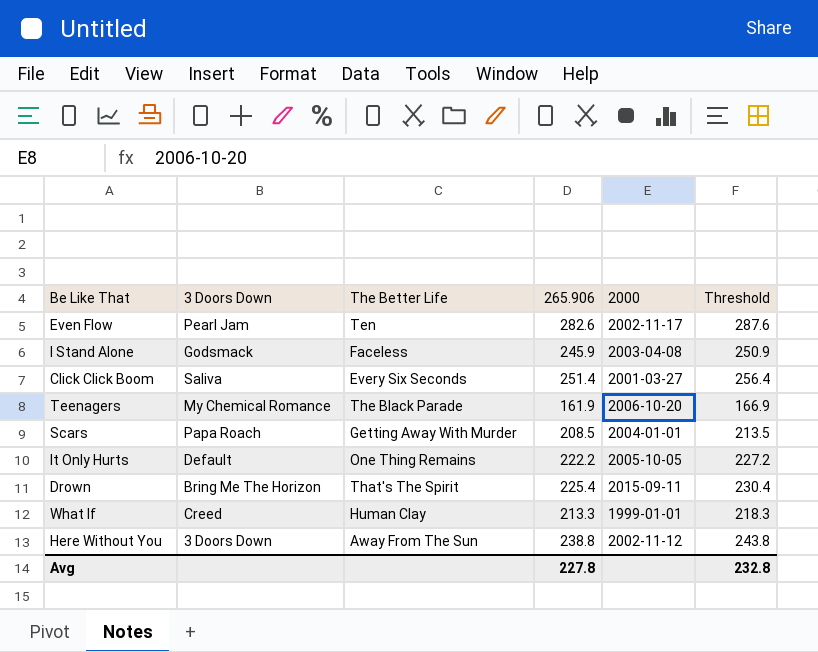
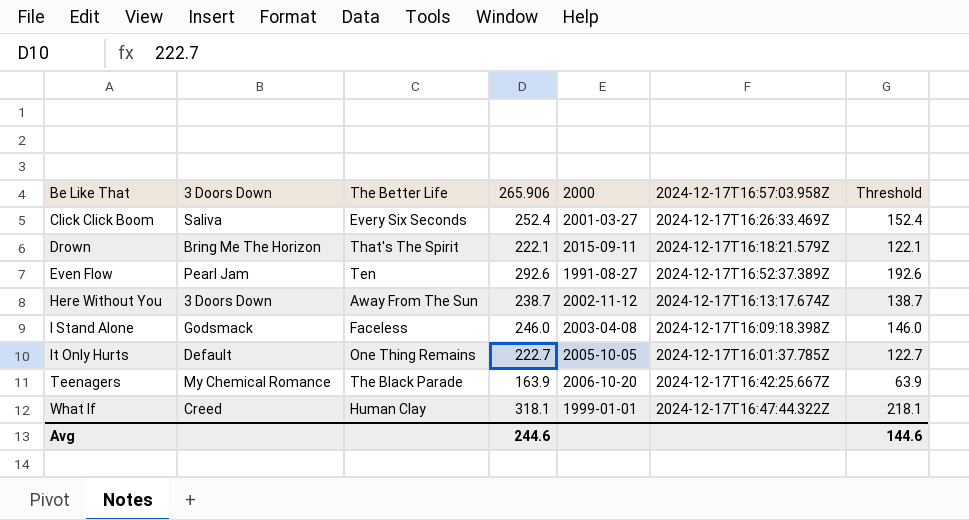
row order: none -> Be Like That ascending
column 2024-12-17T16:57:03.958Z | position: none -> 6
column Threshold | formula: [265.906] + 5 -> [265.906] - 100
row Scars: Papa Roach | Getting Away With Murder | 208.5 | 2004-01-01 | 213.5 -> none
Click Click Boom | 265.906: 251.4 -> 252.4
Drown | 265.906: 225.4 -> 222.1
Even Flow | 265.906: 282.6 -> 292.6
Even Flow | 2000: 2002-11-17 -> 1991-08-27
Here Without You | 265.906: 238.8 -> 238.7
I Stand Alone | 265.906: 245.9 -> 246.0
It Only Hurts | 265.906: 222.2 -> 222.7
Teenagers | 265.906: 161.9 -> 163.9
What If | 265.906: 213.3 -> 318.1
Avg | 265.906: 227.8 -> 244.6
Avg | Threshold: 232.8 -> 144.6

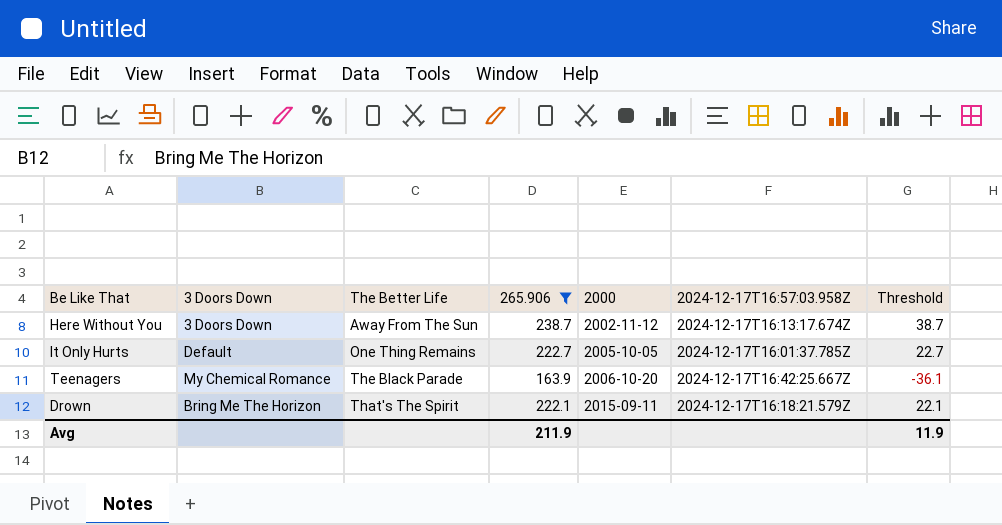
filter: none -> 265.906 <= 238.7
row order: Be Like That ascending -> 2000 ascending
column Threshold | formula: [265.906] - 100 -> [265.906] - 200
Avg | 265.906: 244.6 -> 211.9
Avg | Threshold: 144.6 -> 11.9

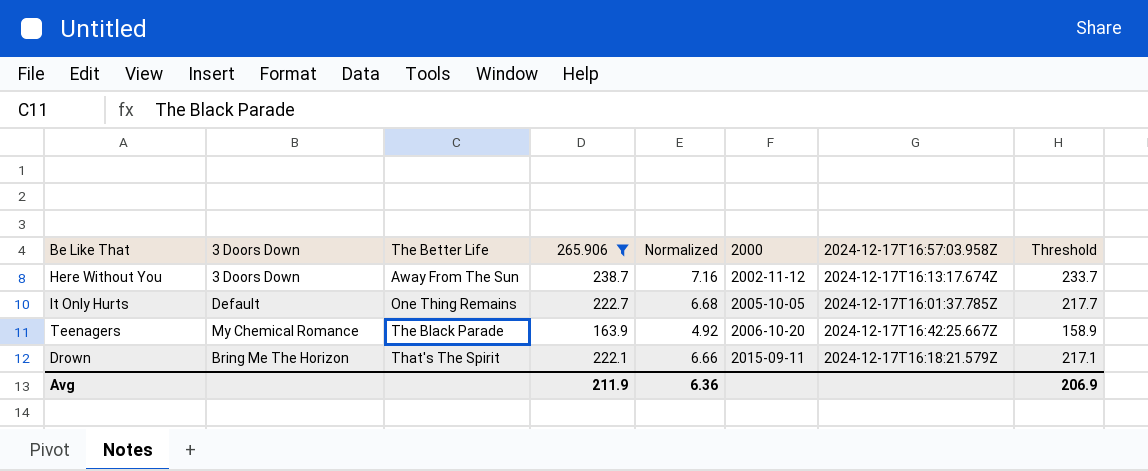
column Normalized | formula: none -> [265.906] * 0.03
column Threshold | formula: [265.906] - 200 -> [265.906] - 5
Avg | Threshold: 11.9 -> 206.9

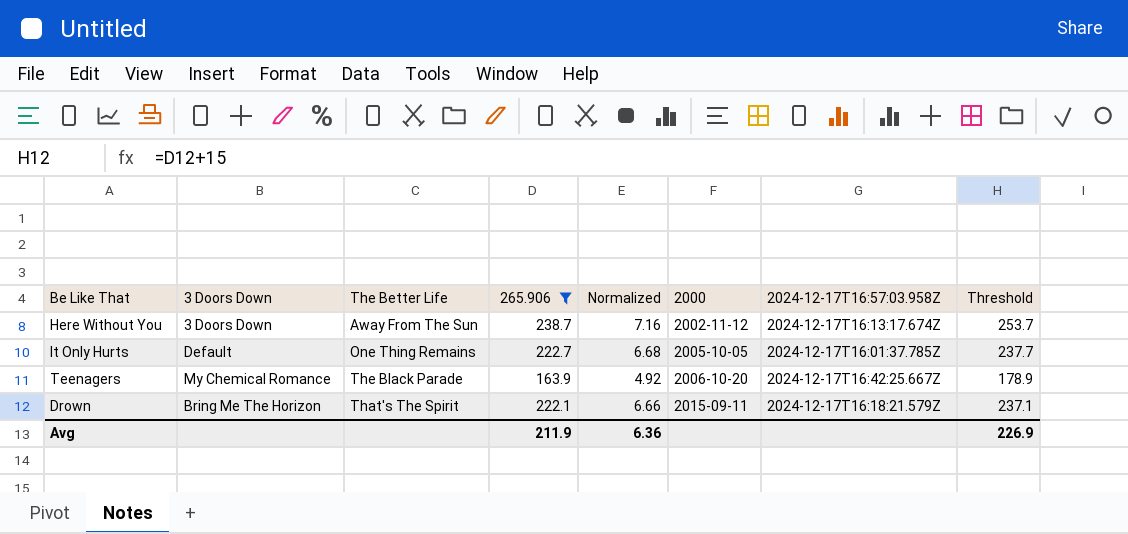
column Threshold | formula: [265.906] - 5 -> [265.906] + 15
Avg | Threshold: 206.9 -> 226.9

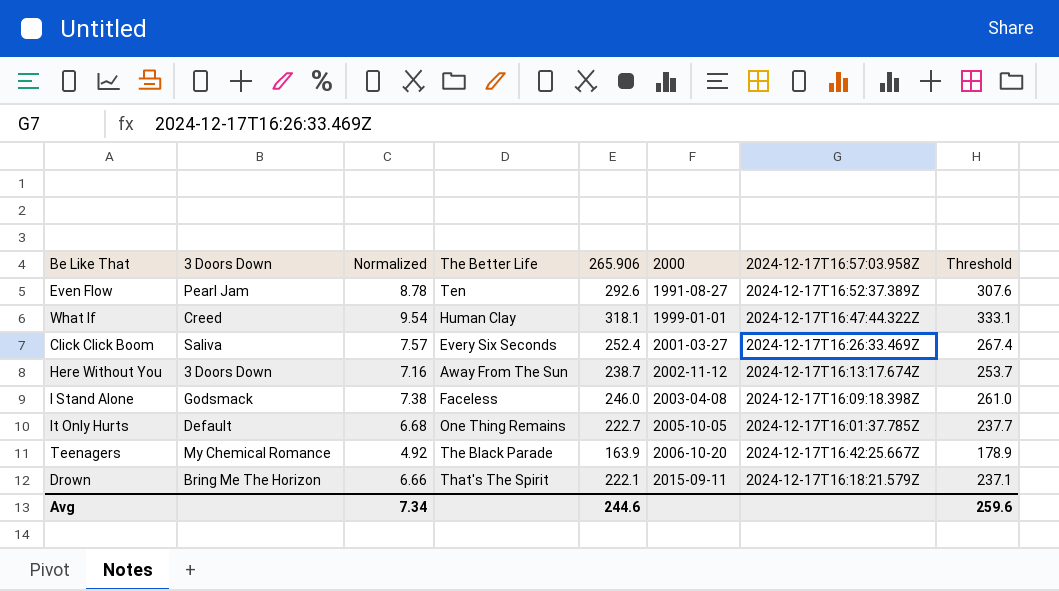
filter: 265.906 <= 238.7 -> none
column Normalized | position: 5 -> 3
Avg | Normalized: 6.36 -> 7.34
Avg | 265.906: 211.9 -> 244.6
Avg | Threshold: 226.9 -> 259.6

